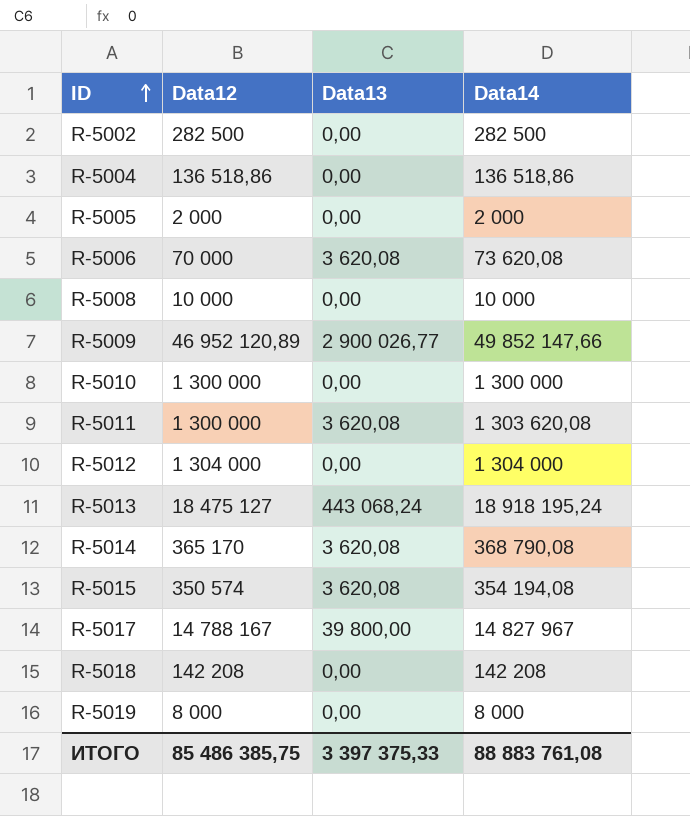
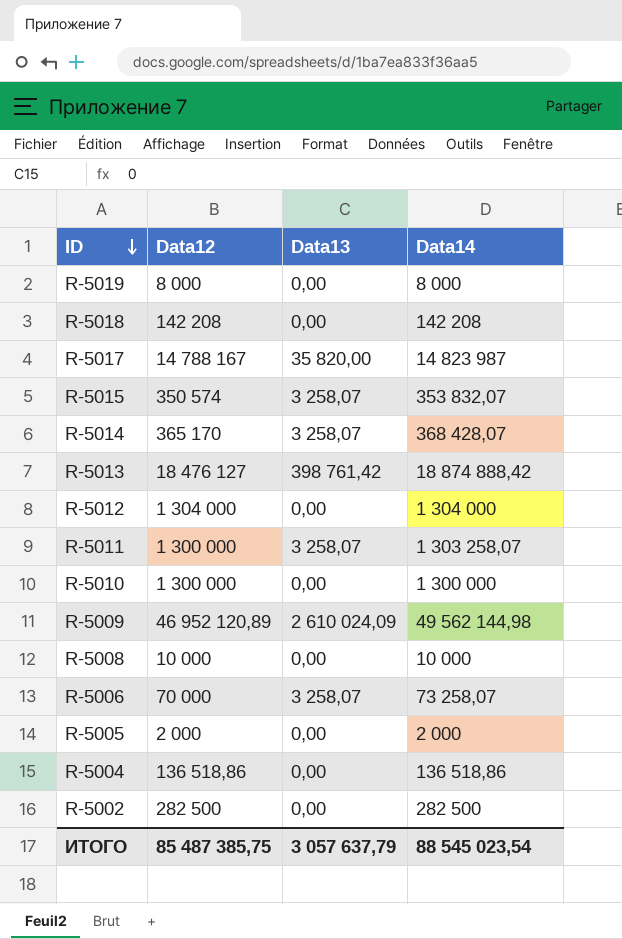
row order: ID ascending -> ID descending
R-5017 | Data13: 39 800,00 -> 35 820,00
R-5017 | Data14: 14 827 967 -> 14 823 987
R-5015 | Data13: 3 620,08 -> 3 258,07
R-5015 | Data14: 354 194,08 -> 353 832,07
R-5014 | Data13: 3 620,08 -> 3 258,07
R-5014 | Data14: 368 790,08 -> 368 428,07
R-5013 | Data12: 18 475 127 -> 18 476 127
R-5013 | Data13: 443 068,24 -> 398 761,42
R-5013 | Data14: 18 918 195,24 -> 18 874 888,42
R-5011 | Data13: 3 620,08 -> 3 258,07
R-5011 | Data14: 1 303 620,08 -> 1 303 258,07
R-5009 | Data13: 2 900 026,77 -> 2 610 024,09
R-5009 | Data14: 49 852 147,66 -> 49 562 144,98
R-5006 | Data13: 3 620,08 -> 3 258,07
R-5006 | Data14: 73 620,08 -> 73 258,07
ИТОГО | Data12: 85 486 385,75 -> 85 487 385,75
ИТОГО | Data13: 3 397 375,33 -> 3 057 637,79
ИТОГО | Data14: 88 883 761,08 -> 88 545 023,54

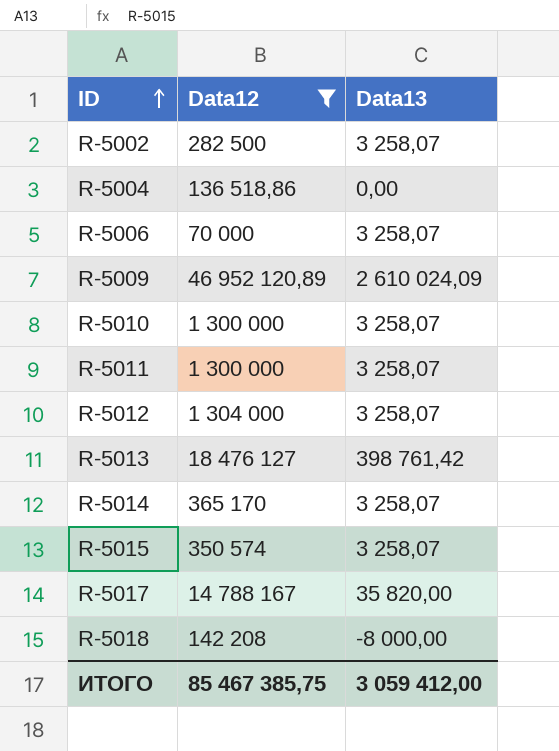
filter: none -> Data12 >= 70 000
row order: ID descending -> ID ascending
column Data14 | formula: [Data12] + [Data13] -> none
R-5002 | Data13: 0,00 -> 3 258,07
R-5010 | Data13: 0,00 -> 3 258,07
R-5012 | Data13: 0,00 -> 3 258,07
R-5018 | Data13: 0,00 -> -8 000,00
ИТОГО | Data12: 85 487 385,75 -> 85 467 385,75
ИТОГО | Data13: 3 057 637,79 -> 3 059 412,00

